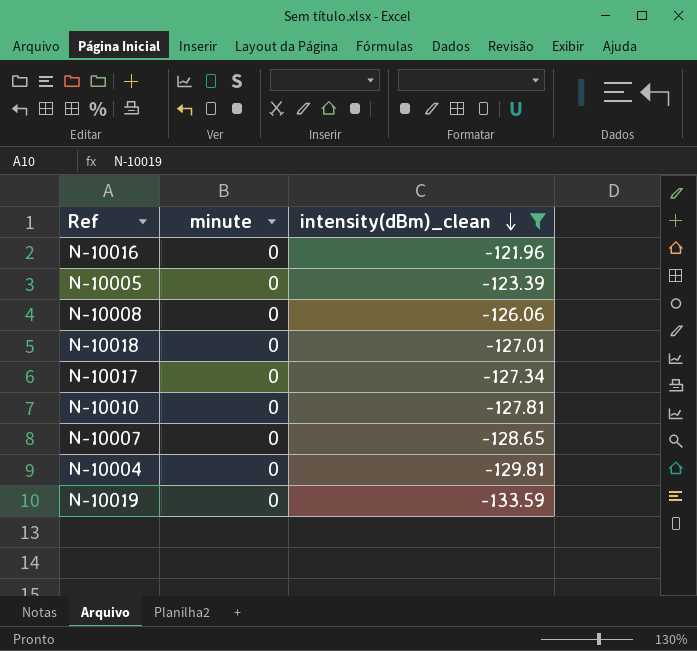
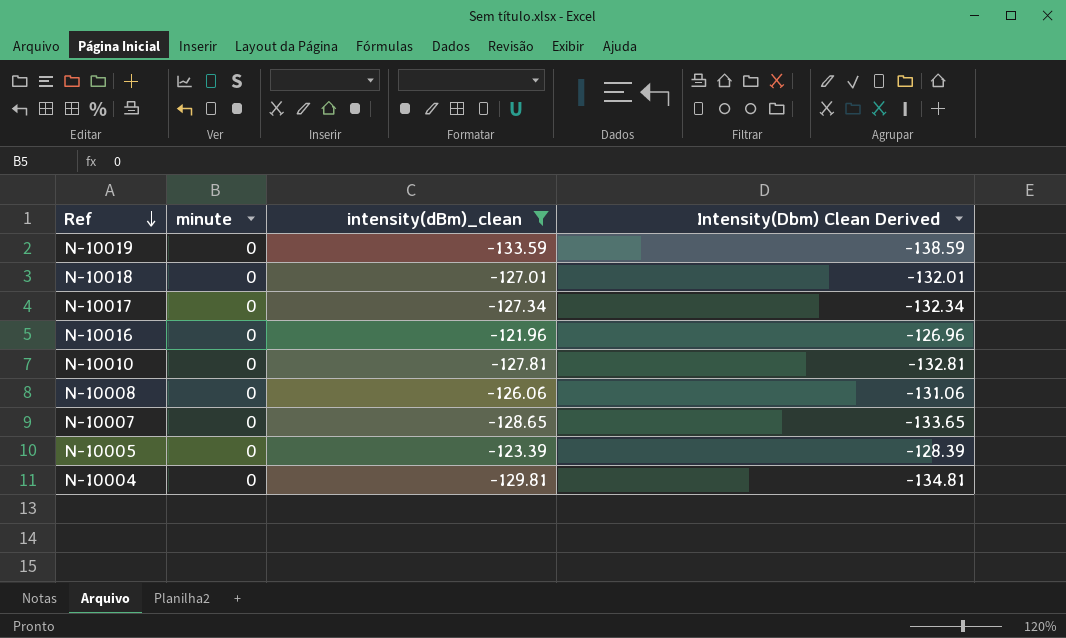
row order: intensity(dBm)_clean descending -> Ref descending
column Intensity(Dbm) Clean Derived | formula: none -> [intensity(dBm)_clean] - 5

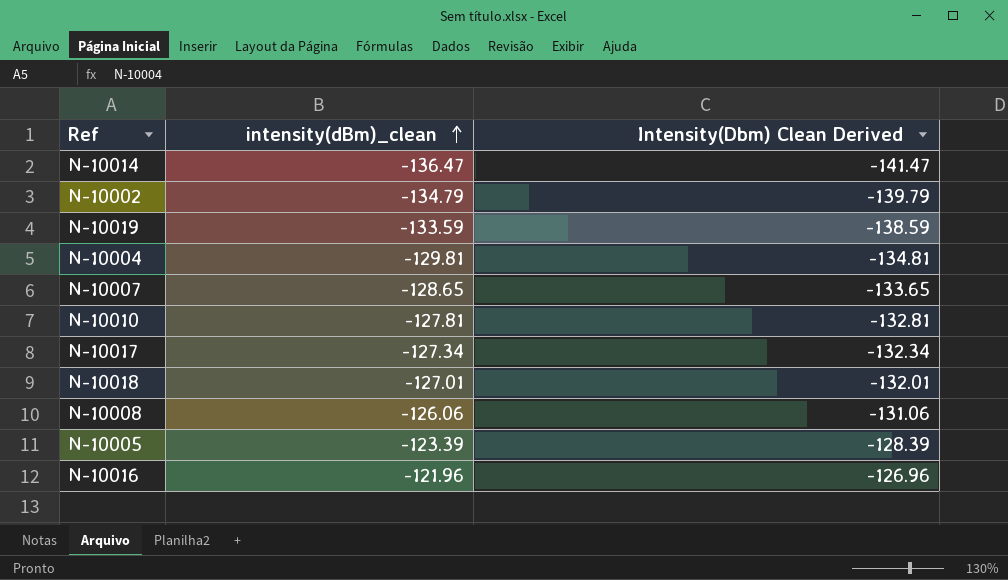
filter: intensity(dBm)_clean >= -133.59 -> none
row order: Ref descending -> intensity(dBm)_clean ascending
column minute | position: 2 -> none

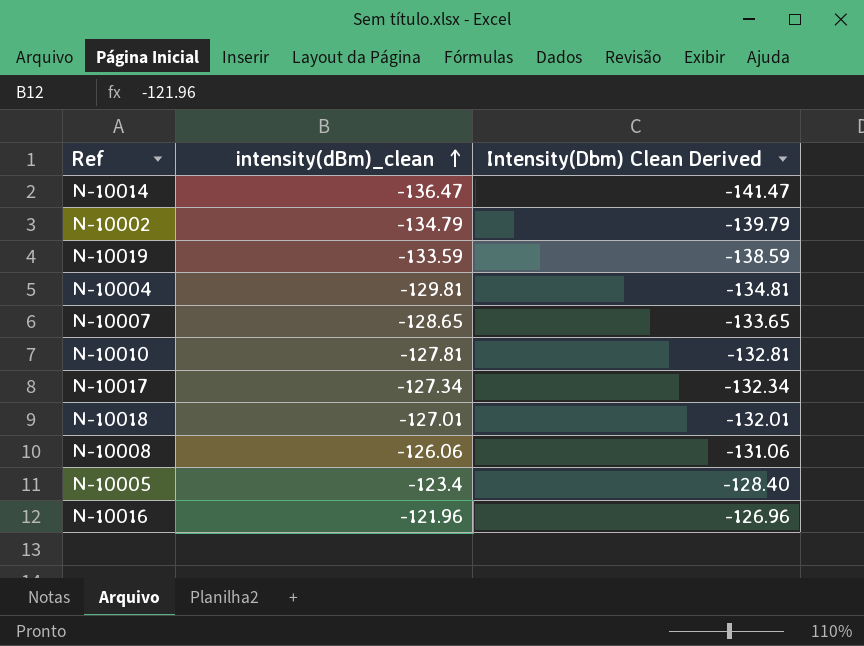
N-10005 | intensity(dBm)_clean: -123.39 -> -123.4
N-10005 | Intensity(Dbm) Clean Derived: -128.39 -> -128.40

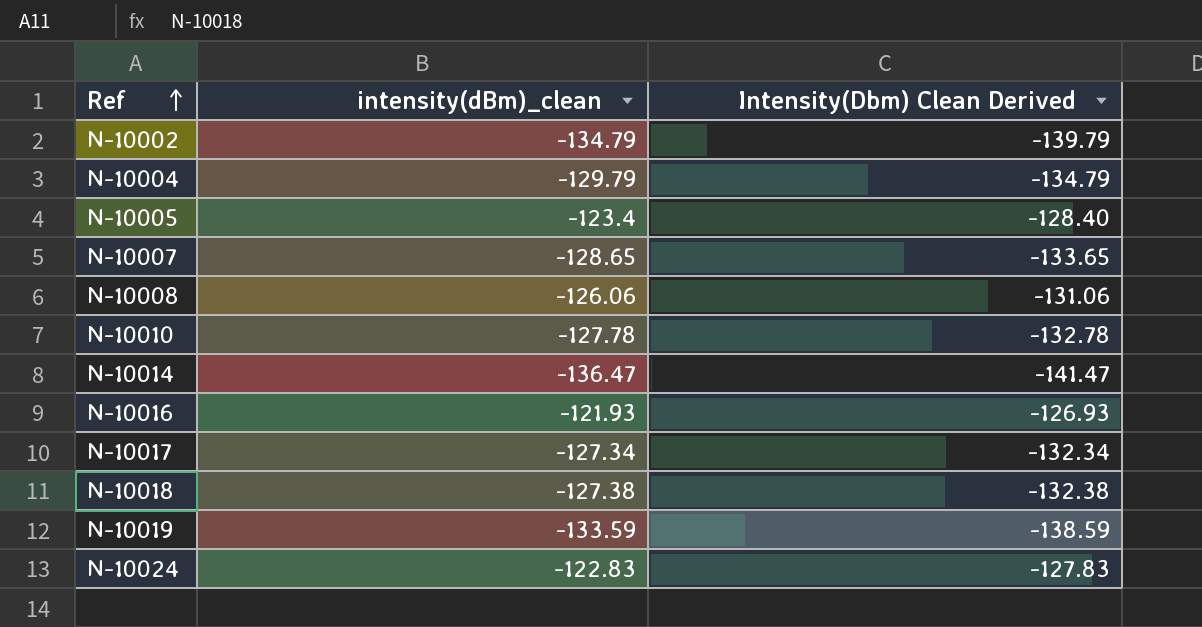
row order: intensity(dBm)_clean ascending -> Ref ascending
N-10004 | intensity(dBm)_clean: -129.81 -> -129.79
N-10004 | Intensity(Dbm) Clean Derived: -134.81 -> -134.79
N-10010 | intensity(dBm)_clean: -127.81 -> -127.78
N-10010 | Intensity(Dbm) Clean Derived: -132.81 -> -132.78
N-10016 | intensity(dBm)_clean: -121.96 -> -121.93
N-10016 | Intensity(Dbm) Clean Derived: -126.96 -> -126.93
N-10018 | intensity(dBm)_clean: -127.01 -> -127.38
N-10018 | Intensity(Dbm) Clean Derived: -132.01 -> -132.38
row N-10024: none -> -122.83 | -127.83

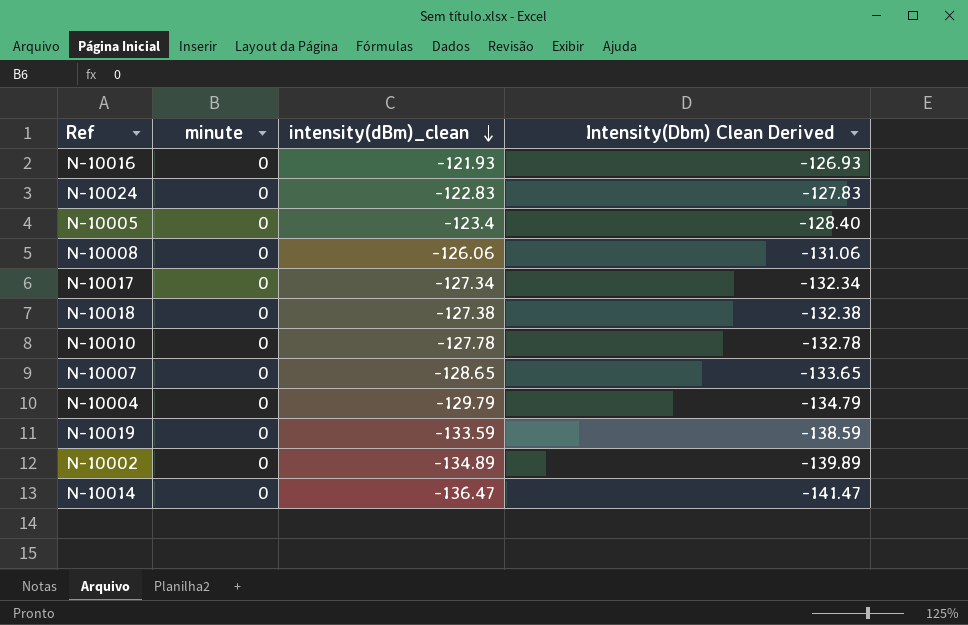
row order: Ref ascending -> intensity(dBm)_clean descending
column minute | position: none -> 2
N-10002 | intensity(dBm)_clean: -134.79 -> -134.89
N-10002 | Intensity(Dbm) Clean Derived: -139.79 -> -139.89

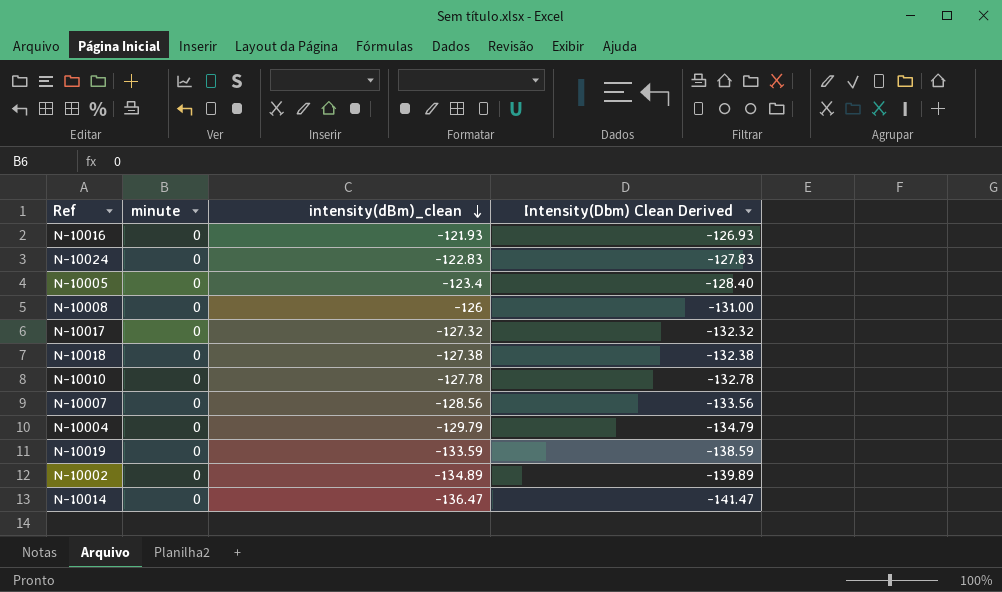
N-10008 | intensity(dBm)_clean: -126.06 -> -126
N-10008 | Intensity(Dbm) Clean Derived: -131.06 -> -131.00
N-10017 | intensity(dBm)_clean: -127.34 -> -127.32
N-10017 | Intensity(Dbm) Clean Derived: -132.34 -> -132.32
N-10007 | intensity(dBm)_clean: -128.65 -> -128.56
N-10007 | Intensity(Dbm) Clean Derived: -133.65 -> -133.56

